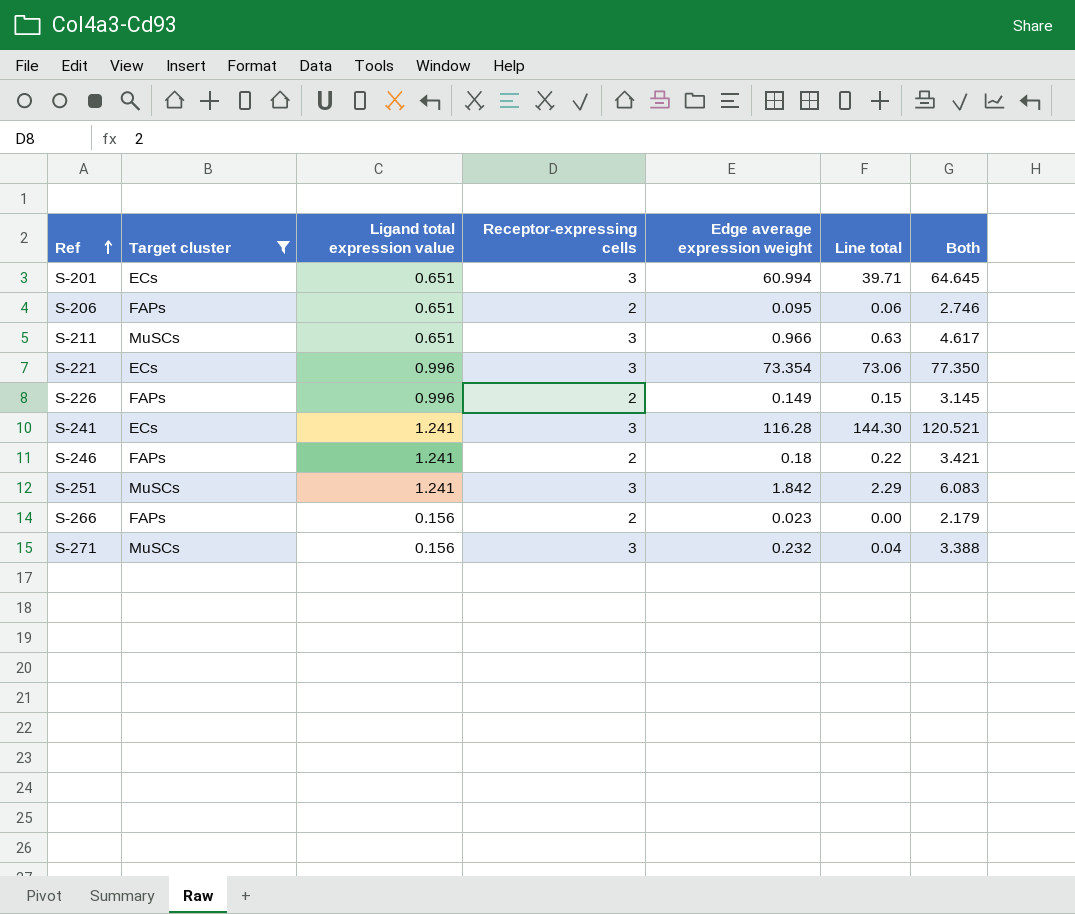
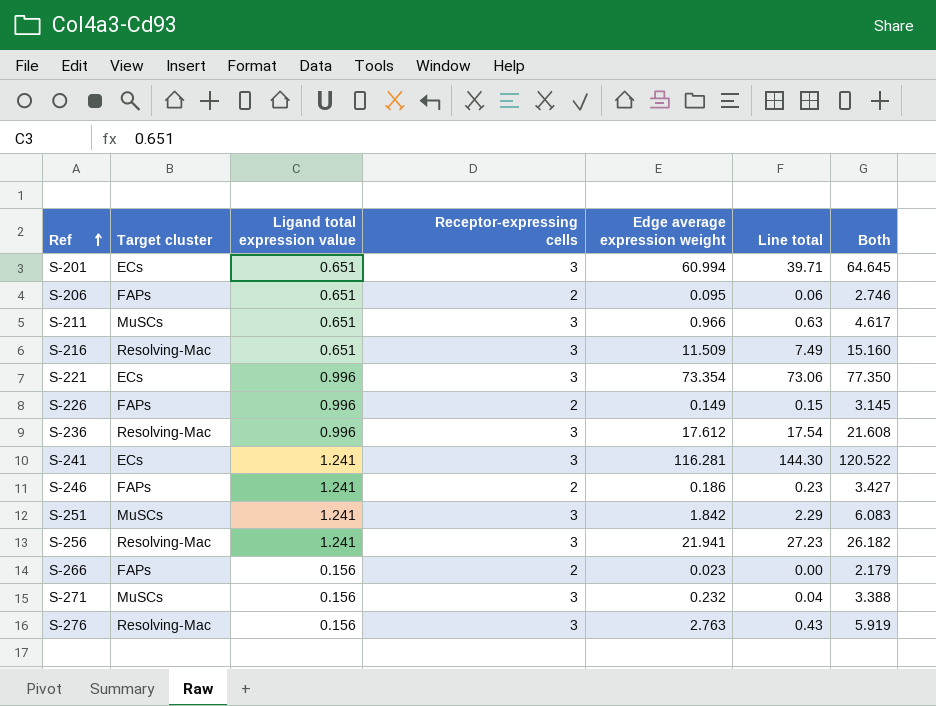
filter: Target cluster != Resolving-Mac -> none
S-241 | Edge average expression weight: 116.28 -> 116.281
S-241 | Both: 120.521 -> 120.522
S-246 | Edge average expression weight: 0.18 -> 0.186
S-246 | Line total: 0.22 -> 0.23
S-246 | Both: 3.421 -> 3.427

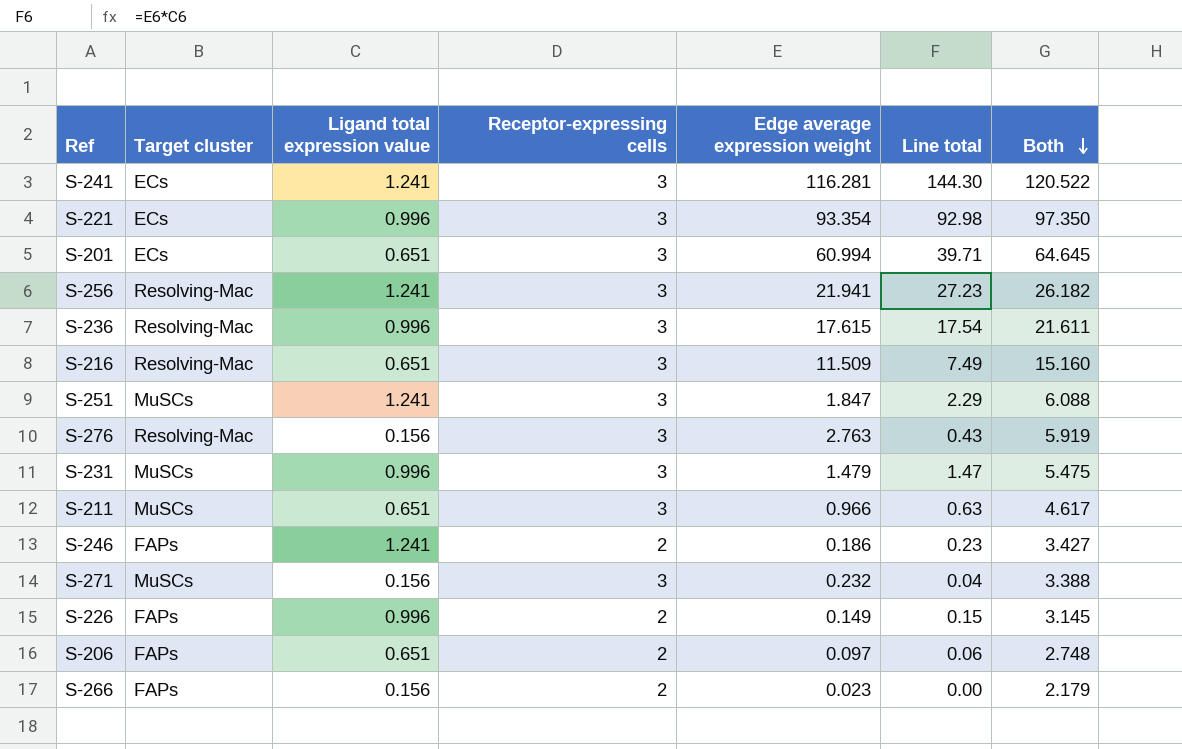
row order: Ref ascending -> Both descending
S-221 | Edge average expression weight: 73.354 -> 93.354
S-221 | Line total: 73.06 -> 92.98
S-221 | Both: 77.350 -> 97.350
S-236 | Edge average expression weight: 17.612 -> 17.615
S-236 | Both: 21.608 -> 21.611
S-251 | Edge average expression weight: 1.842 -> 1.847
S-251 | Both: 6.083 -> 6.088
row S-231: none -> MuSCs | 0.996 | 3 | 1.479 | 1.47 | 5.475
S-206 | Edge average expression weight: 0.095 -> 0.097
S-206 | Both: 2.746 -> 2.748

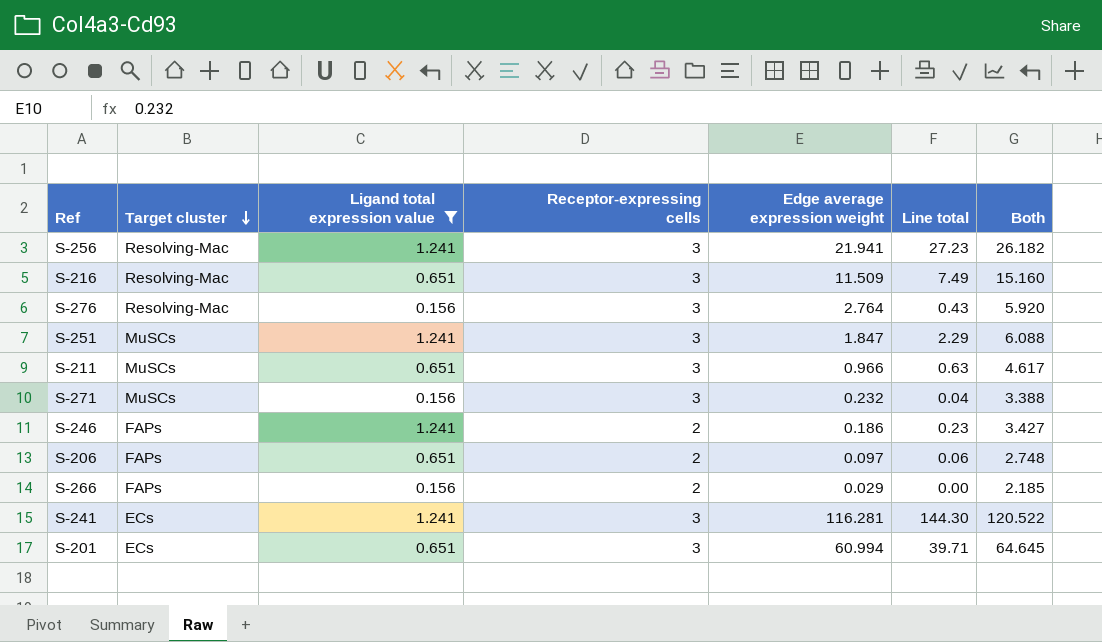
filter: none -> Ligand total expression value != 0.996
row order: Both descending -> Target cluster descending
S-276 | Edge average expression weight: 2.763 -> 2.764
S-276 | Both: 5.919 -> 5.920
S-266 | Edge average expression weight: 0.023 -> 0.029
S-266 | Both: 2.179 -> 2.185

